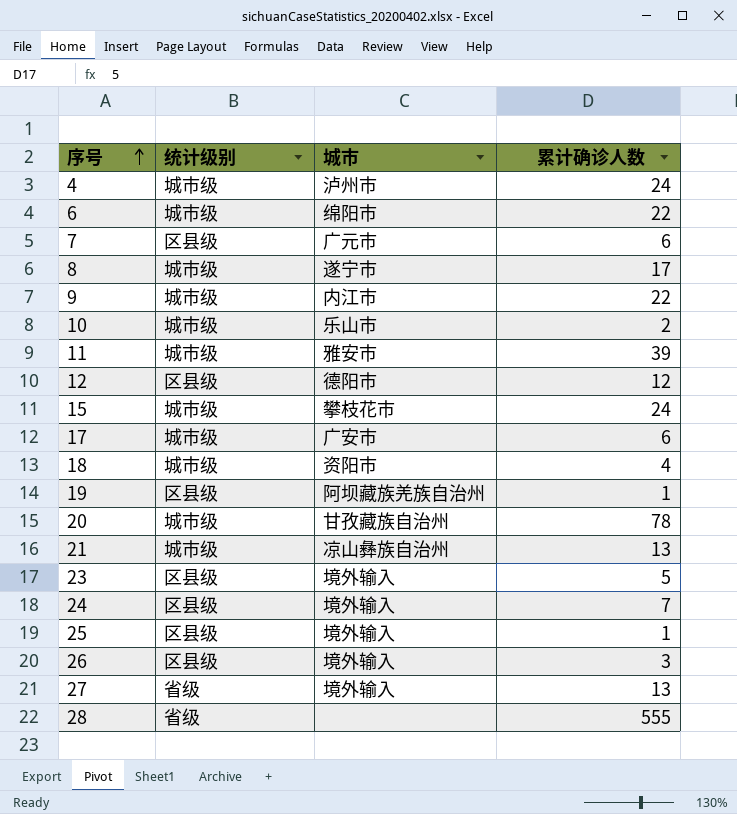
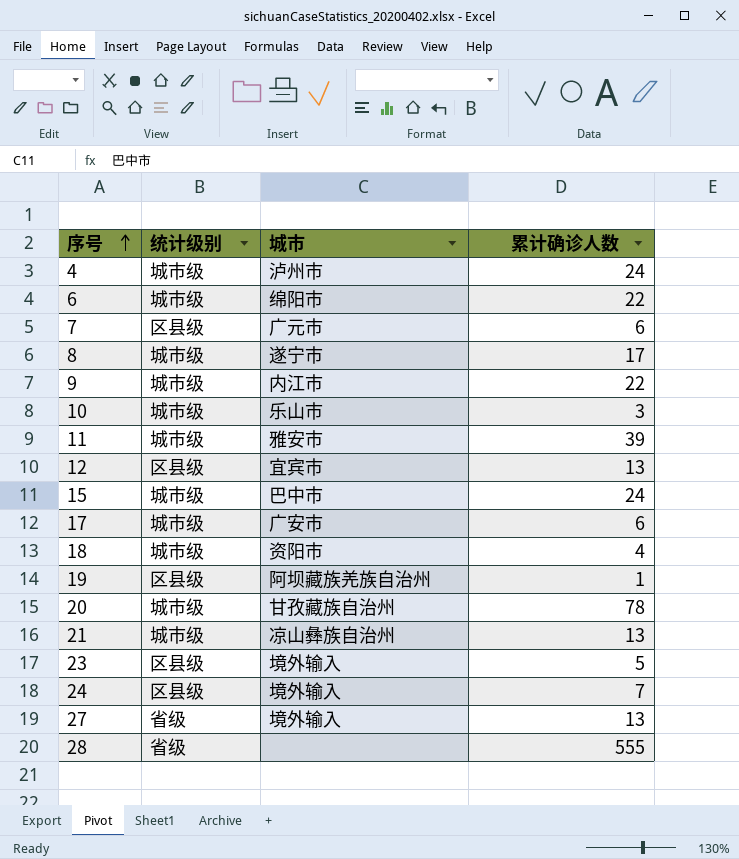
row 25: 区县级 | 境外输入 | 1 -> none
row 26: 区县级 | 境外输入 | 3 -> none
10 | 累计确诊人数: 2 -> 3
12 | 城市: 德阳市 -> 宜宾市
12 | 累计确诊人数: 12 -> 13
15 | 城市: 攀枝花市 -> 巴中市

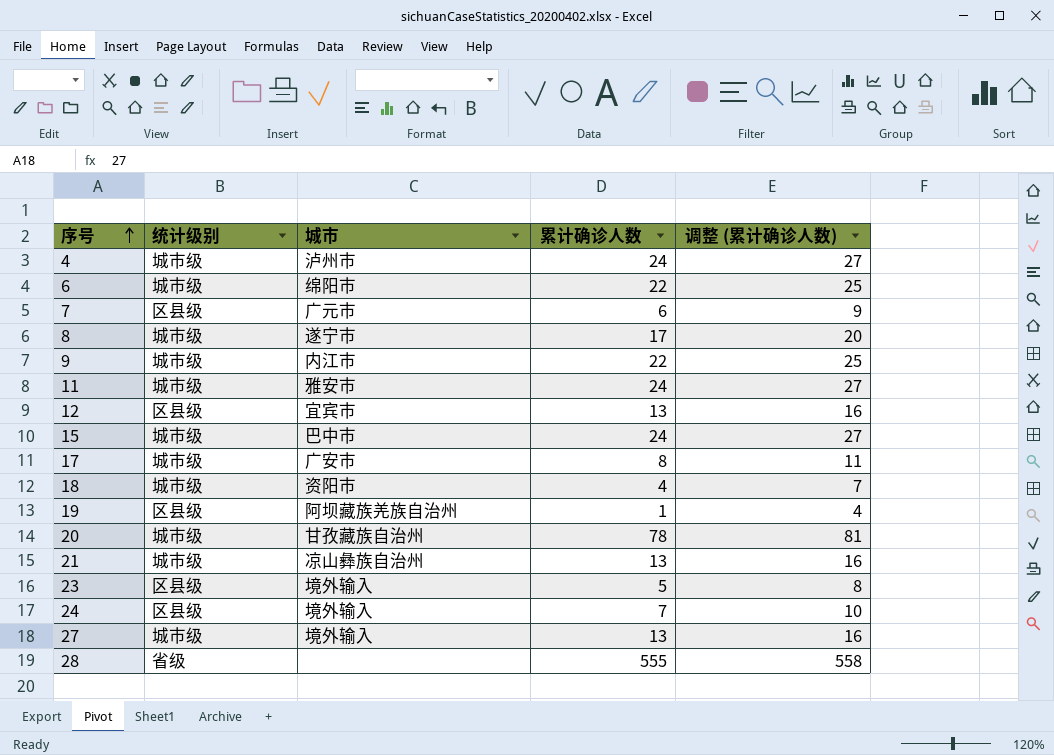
column 调整 (累计确诊人数) | formula: none -> [累计确诊人数] + 3
row 10: 城市级 | 乐山市 | 3 -> none
11 | 累计确诊人数: 39 -> 24
17 | 累计确诊人数: 6 -> 8
27 | 统计级别: 省级 -> 城市级

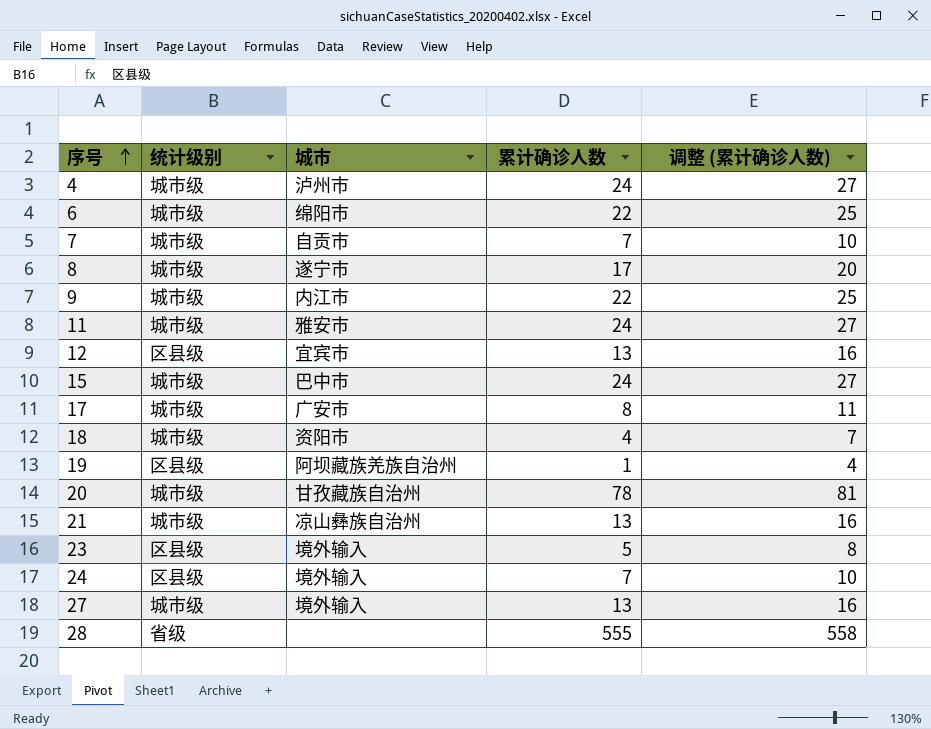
7 | 统计级别: 区县级 -> 城市级
7 | 城市: 广元市 -> 自贡市
7 | 累计确诊人数: 6 -> 7
7 | 调整 (累计确诊人数): 9 -> 10

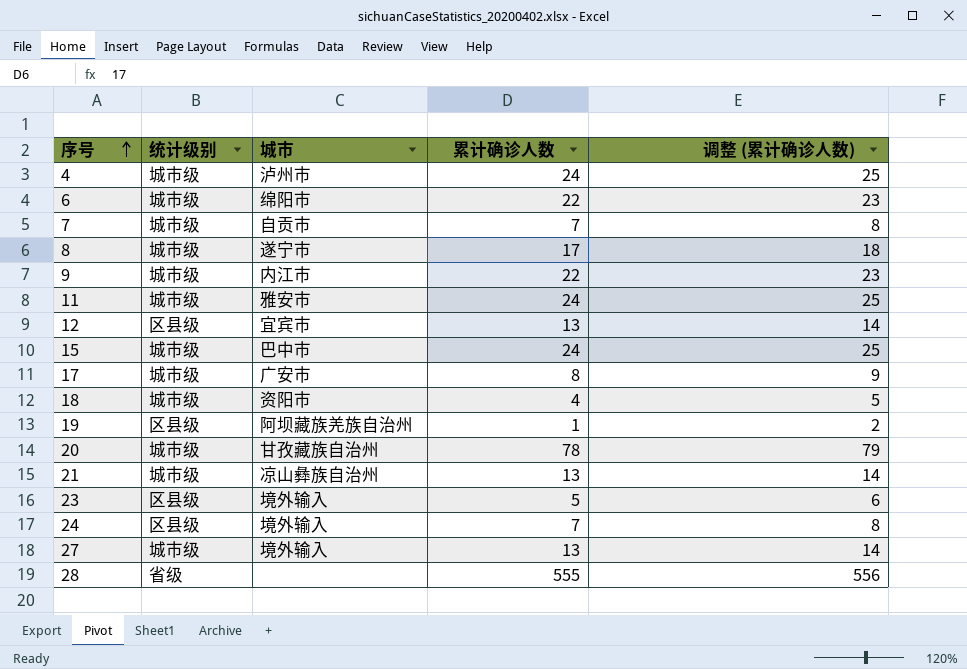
column 调整 (累计确诊人数) | formula: [累计确诊人数] + 3 -> [累计确诊人数] + 1

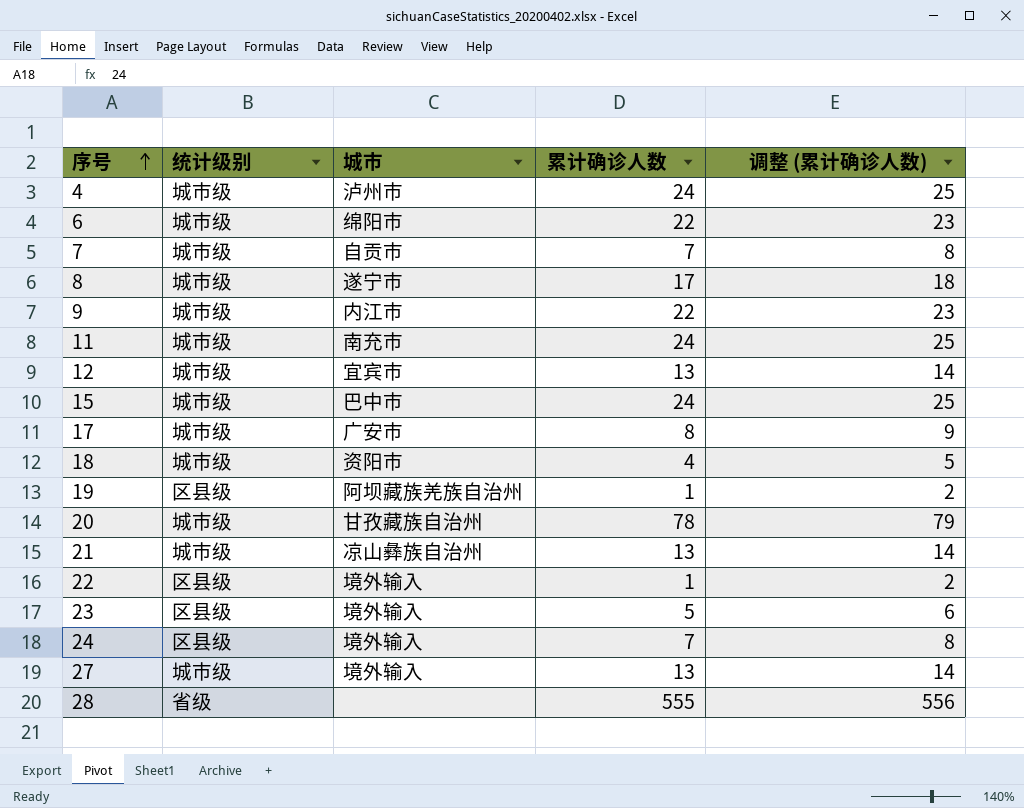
11 | 城市: 雅安市 -> 南充市
12 | 统计级别: 区县级 -> 城市级
row 22: none -> 区县级 | 境外输入 | 1 | 2

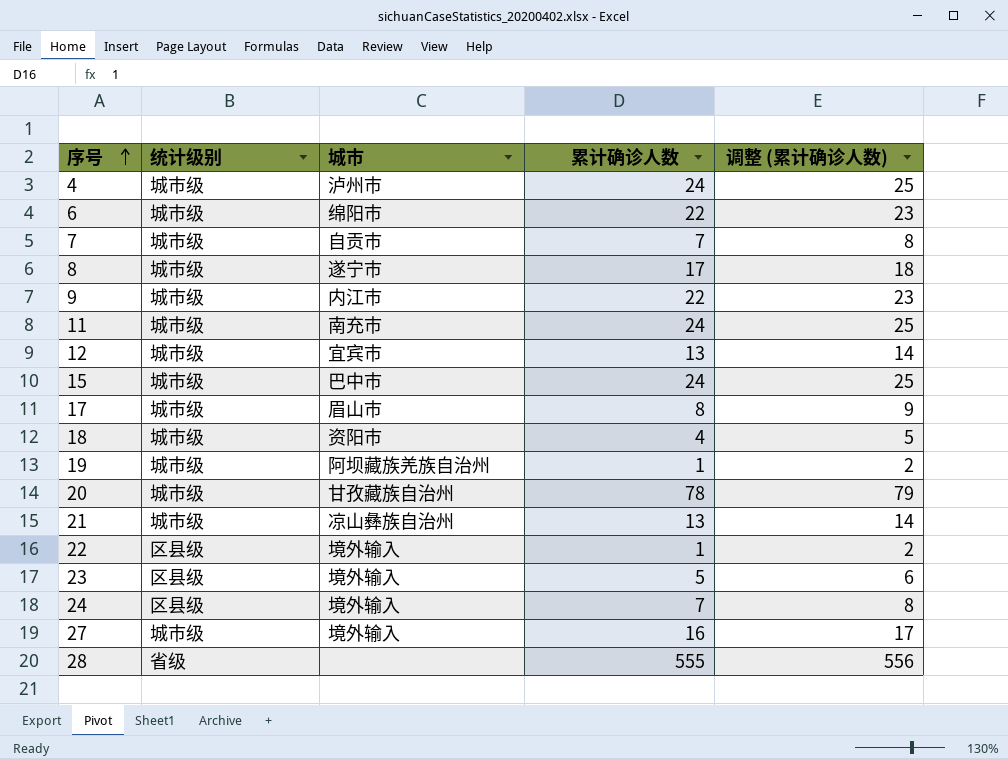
17 | 城市: 广安市 -> 眉山市
19 | 统计级别: 区县级 -> 城市级
27 | 累计确诊人数: 13 -> 16
27 | 调整 (累计确诊人数): 14 -> 17

